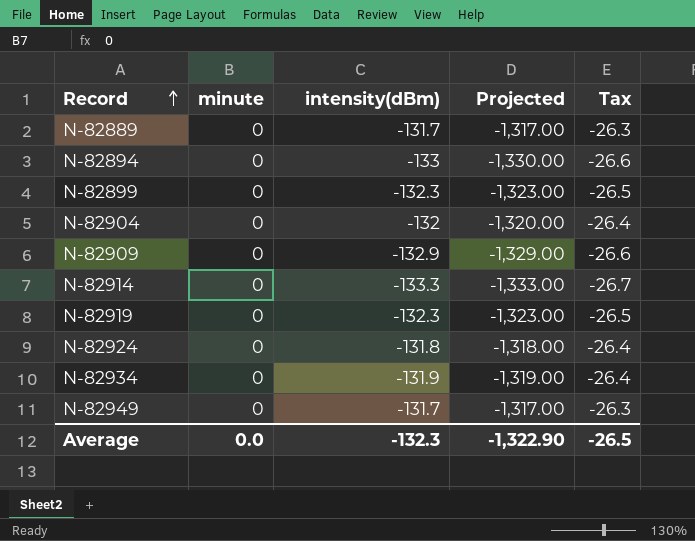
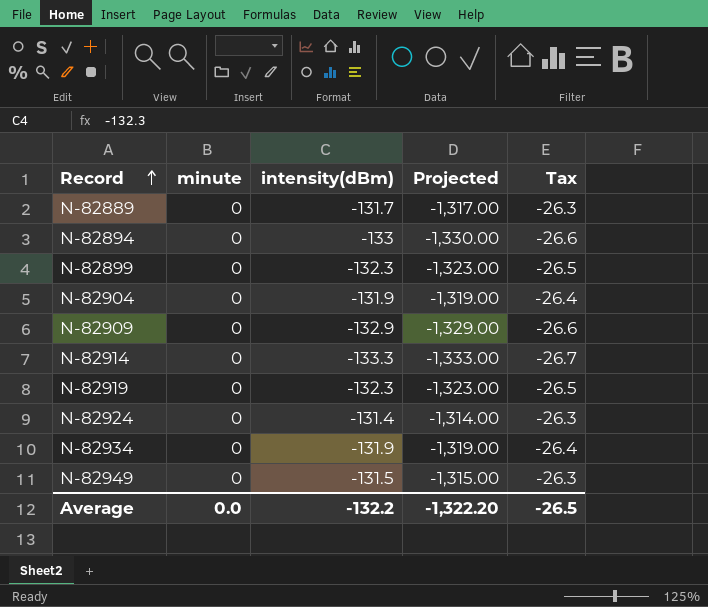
N-82904 | intensity(dBm): -132 -> -131.9
N-82904 | Projected: -1,320.00 -> -1,319.00
N-82924 | intensity(dBm): -131.8 -> -131.4
N-82924 | Projected: -1,318.00 -> -1,314.00
N-82924 | Tax: -26.4 -> -26.3
N-82949 | intensity(dBm): -131.7 -> -131.5
N-82949 | Projected: -1,317.00 -> -1,315.00
Average | intensity(dBm): -132.3 -> -132.2
Average | Projected: -1,322.90 -> -1,322.20

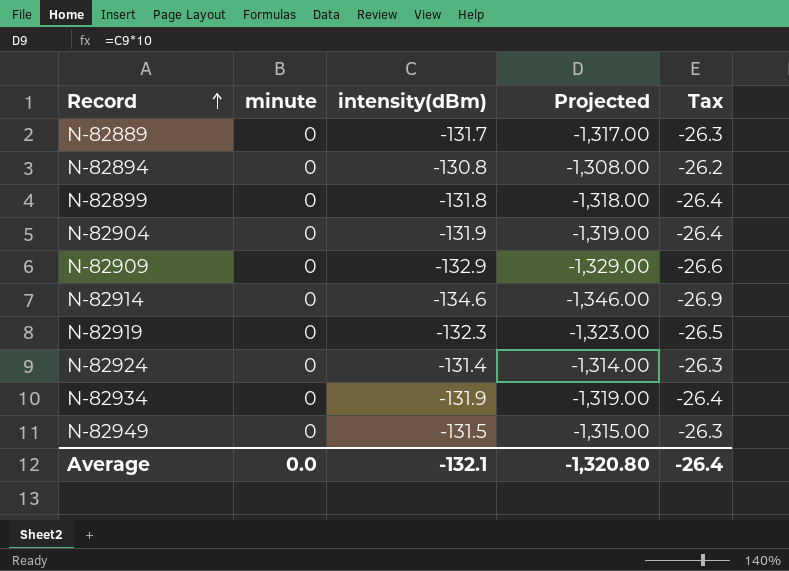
N-82894 | intensity(dBm): -133 -> -130.8
N-82894 | Projected: -1,330.00 -> -1,308.00
N-82894 | Tax: -26.6 -> -26.2
N-82899 | intensity(dBm): -132.3 -> -131.8
N-82899 | Projected: -1,323.00 -> -1,318.00
N-82899 | Tax: -26.5 -> -26.4
N-82914 | intensity(dBm): -133.3 -> -134.6
N-82914 | Projected: -1,333.00 -> -1,346.00
N-82914 | Tax: -26.7 -> -26.9
Average | intensity(dBm): -132.2 -> -132.1
Average | Projected: -1,322.20 -> -1,320.80
Average | Tax: -26.5 -> -26.4

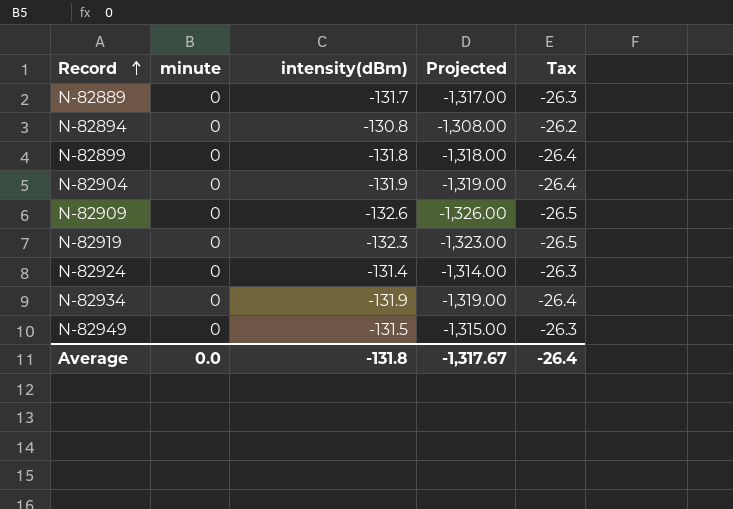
row N-82914: 0 | -134.6 | -1,346.00 | -26.9 -> none
N-82909 | intensity(dBm): -132.9 -> -132.6
N-82909 | Projected: -1,329.00 -> -1,326.00
N-82909 | Tax: -26.6 -> -26.5
Average | intensity(dBm): -132.1 -> -131.8
Average | Projected: -1,320.80 -> -1,317.67

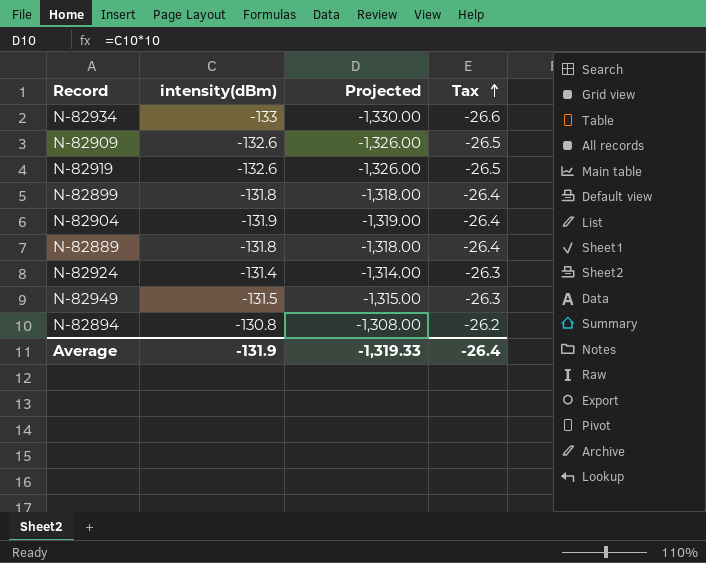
row order: Record ascending -> Tax ascending
column minute | position: 2 -> none
N-82934 | intensity(dBm): -131.9 -> -133
N-82934 | Projected: -1,319.00 -> -1,330.00
N-82934 | Tax: -26.4 -> -26.6
N-82919 | intensity(dBm): -132.3 -> -132.6
N-82919 | Projected: -1,323.00 -> -1,326.00
N-82889 | intensity(dBm): -131.7 -> -131.8
N-82889 | Projected: -1,317.00 -> -1,318.00
N-82889 | Tax: -26.3 -> -26.4
Average | intensity(dBm): -131.8 -> -131.9
Average | Projected: -1,317.67 -> -1,319.33

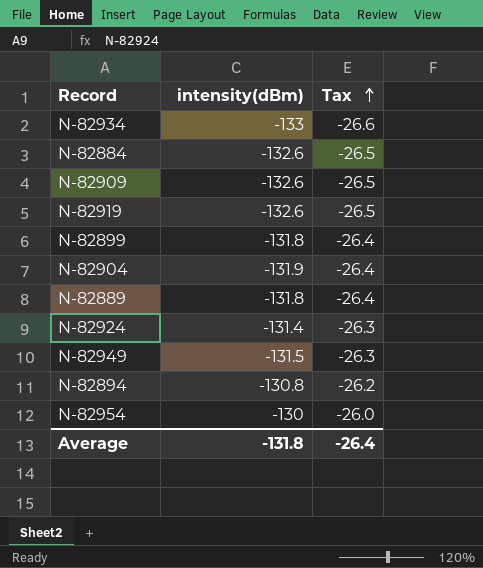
column Projected | formula: [intensity(dBm)] * 10 -> none
row N-82884: none -> -132.6 | -26.5
row N-82954: none -> -130 | -26.0
Average | intensity(dBm): -131.9 -> -131.8

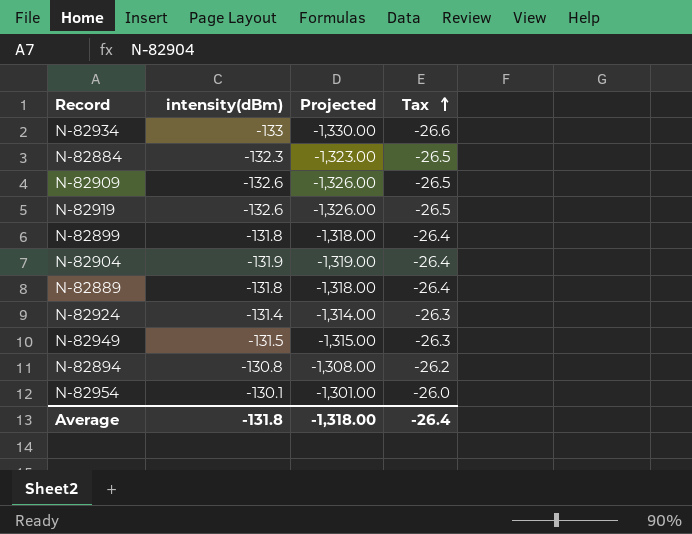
column Projected | formula: none -> [intensity(dBm)] * 10
N-82884 | intensity(dBm): -132.6 -> -132.3
N-82954 | intensity(dBm): -130 -> -130.1

